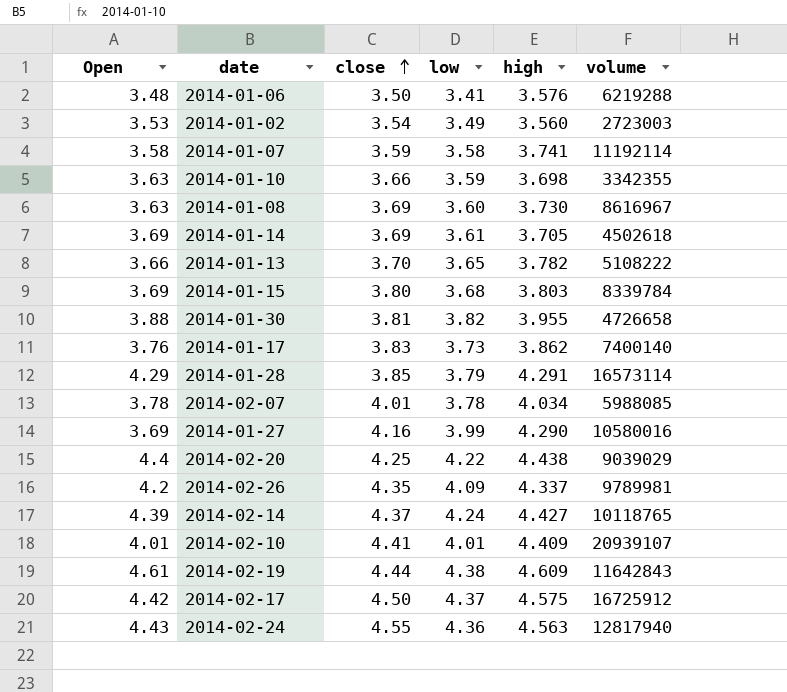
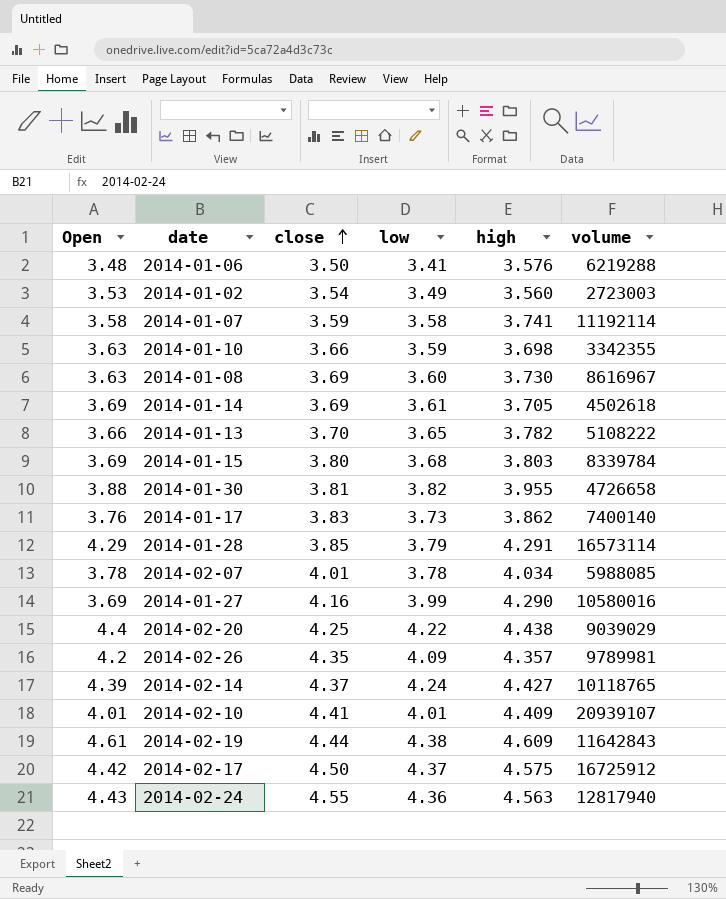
2014-02-26 | high: 4.337 -> 4.357

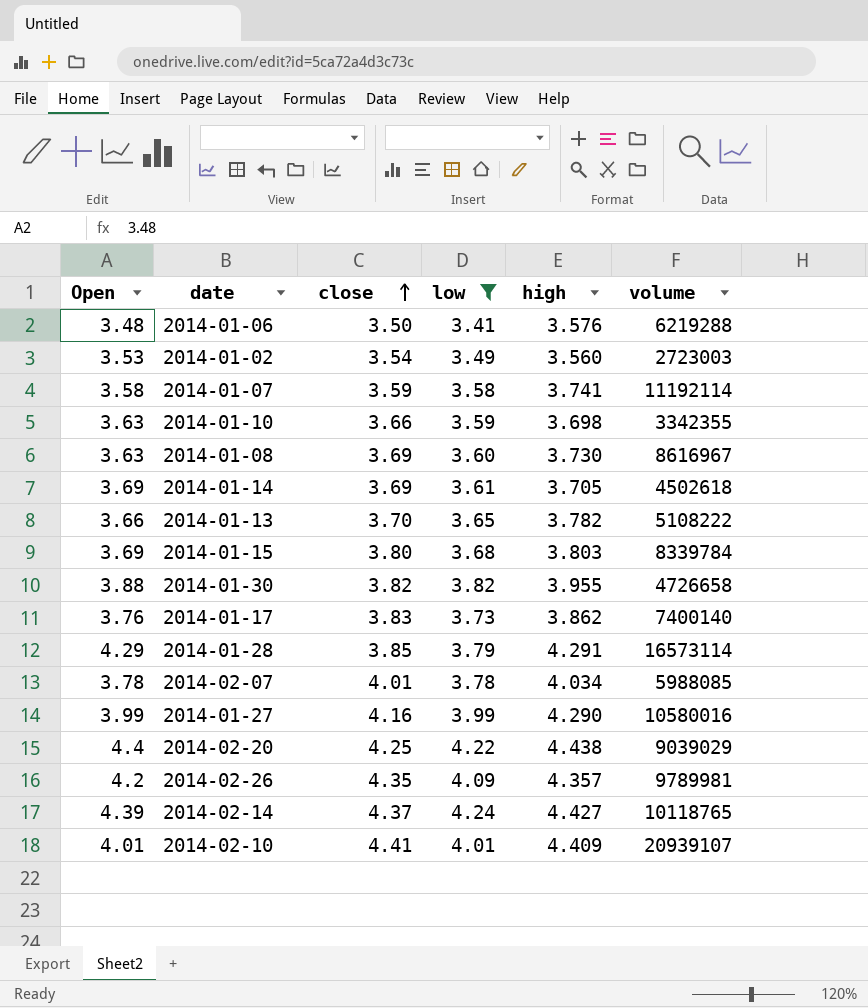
filter: none -> low <= 4.24
2014-01-30 | close: 3.81 -> 3.82
2014-01-27 | Open: 3.69 -> 3.99

